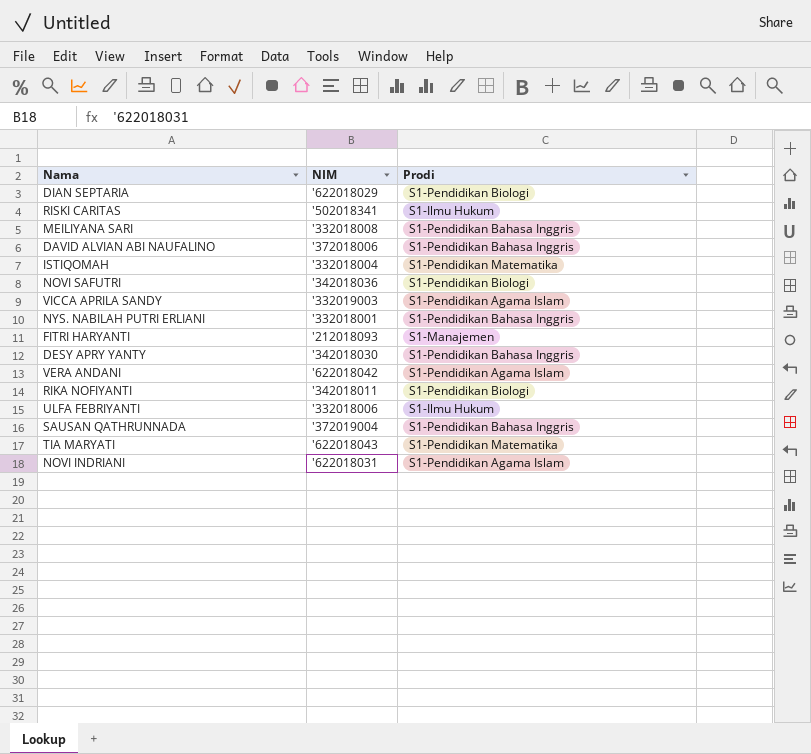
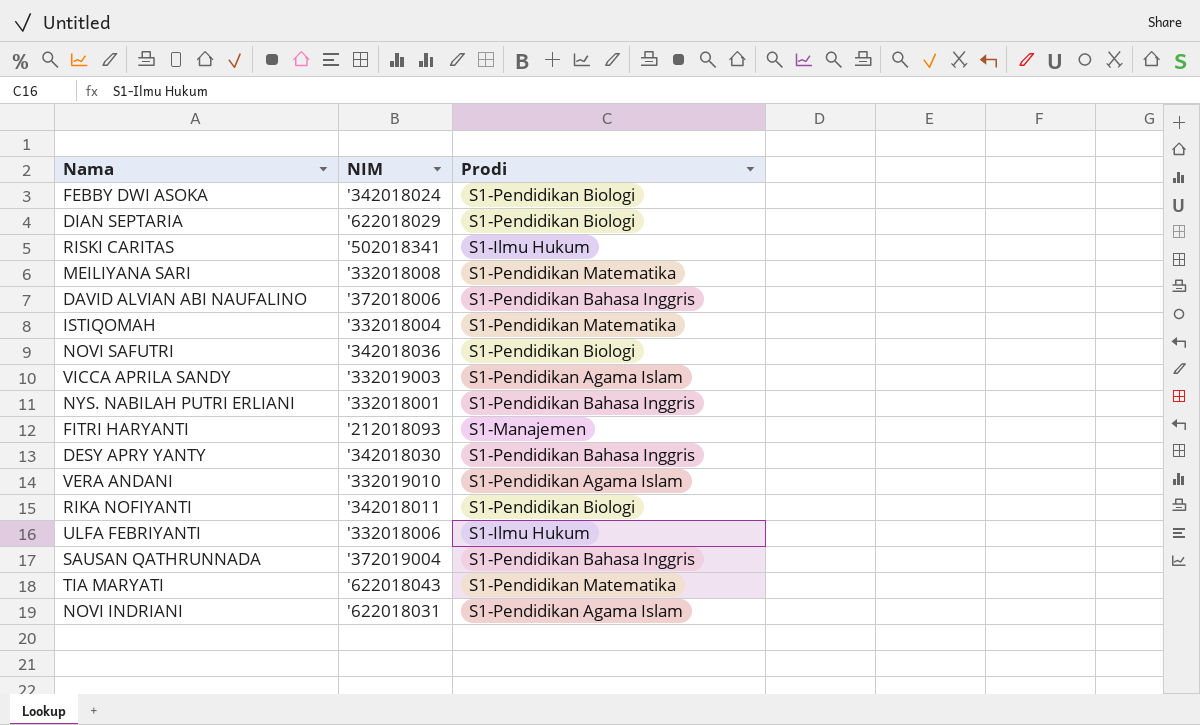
row FEBBY DWI ASOKA: none -> '342018024 | S1-Pendidikan Biologi
MEILIYANA SARI | Prodi: S1-Pendidikan Bahasa Inggris -> S1-Pendidikan Matematika
VERA ANDANI | NIM: '622018042 -> '332019010

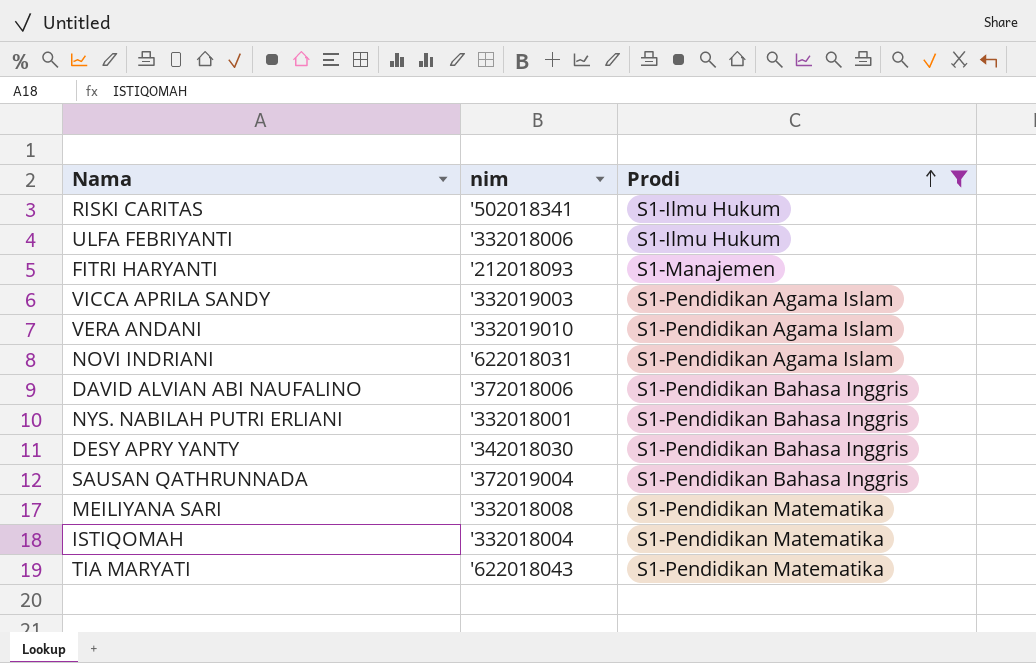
filter: none -> Prodi != S1-Pendidikan Biologi
row order: none -> Prodi ascending
column name: NIM -> nim

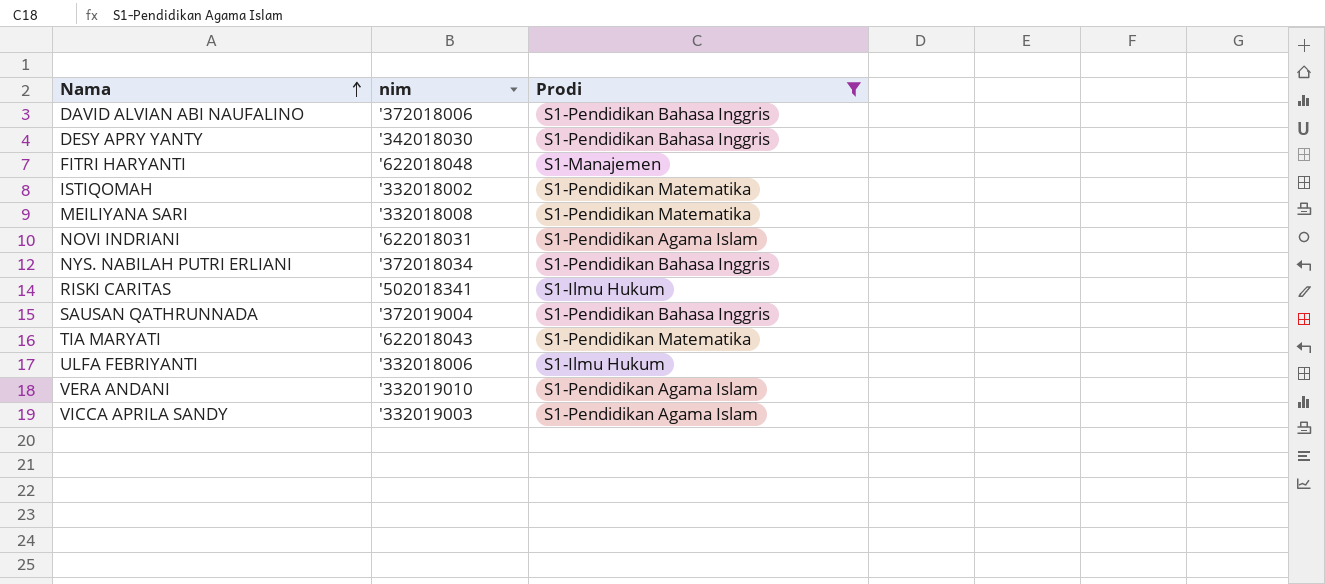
row order: Prodi ascending -> Nama ascending
FITRI HARYANTI | nim: '212018093 -> '622018048
ISTIQOMAH | nim: '332018004 -> '332018002
NYS. NABILAH PUTRI ERLIANI | nim: '332018001 -> '372018034

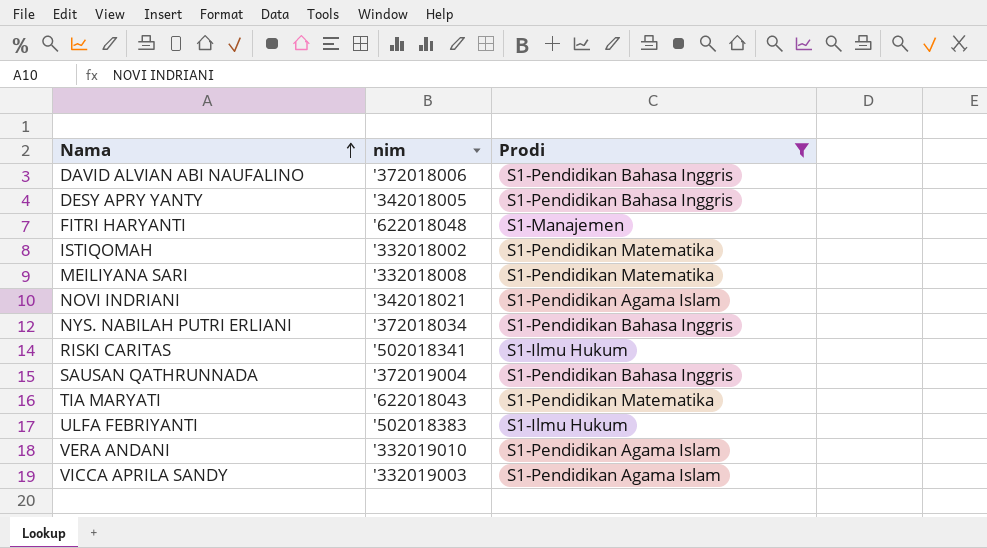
DESY APRY YANTY | nim: '342018030 -> '342018005
NOVI INDRIANI | nim: '622018031 -> '342018021
ULFA FEBRIYANTI | nim: '332018006 -> '502018383

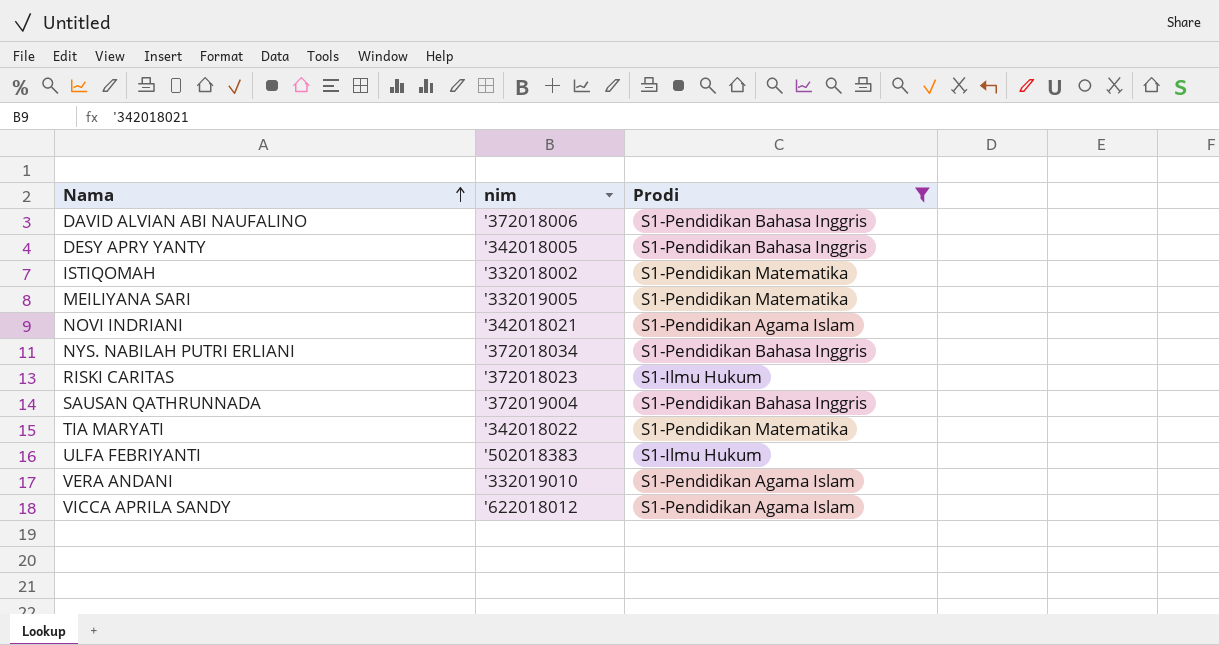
row FITRI HARYANTI: '622018048 | S1-Manajemen -> none
MEILIYANA SARI | nim: '332018008 -> '332019005
RISKI CARITAS | nim: '502018341 -> '372018023
TIA MARYATI | nim: '622018043 -> '342018022
VICCA APRILA SANDY | nim: '332019003 -> '622018012

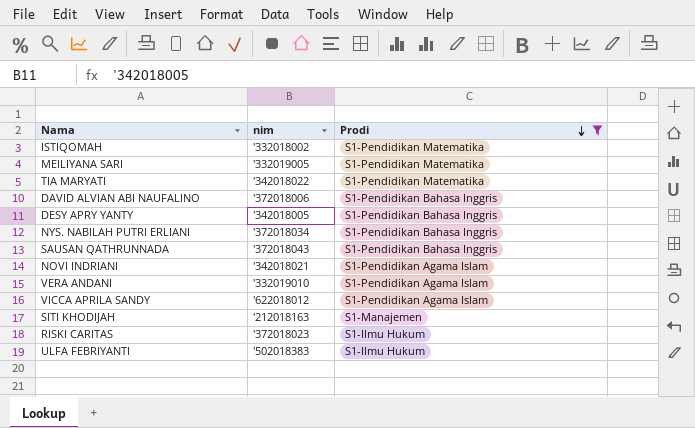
row order: Nama ascending -> Prodi descending
SAUSAN QATHRUNNADA | nim: '372019004 -> '372018043
row SITI KHODIJAH: none -> '212018163 | S1-Manajemen

